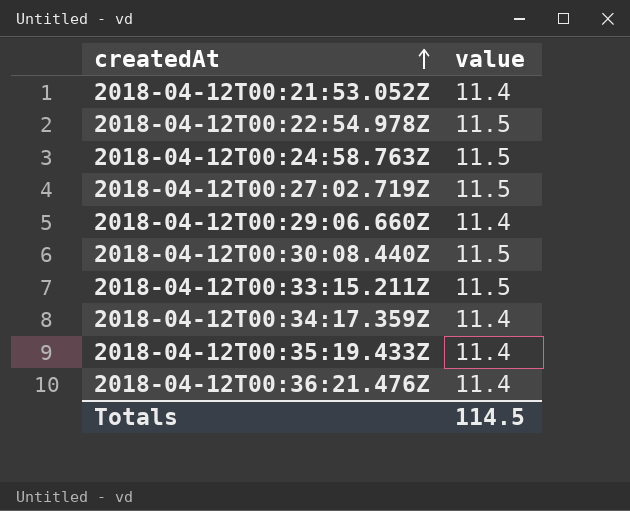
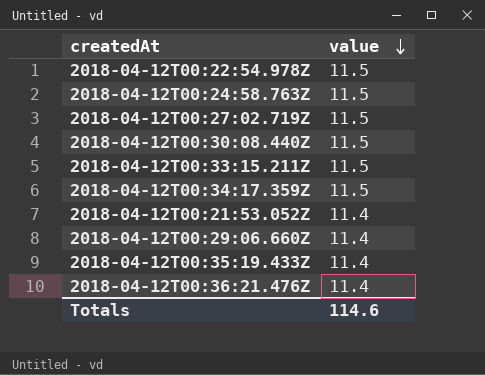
row order: createdAt ascending -> value descending
2018-04-12T00:34:17.359Z | value: 11.4 -> 11.5
Totals | value: 114.5 -> 114.6

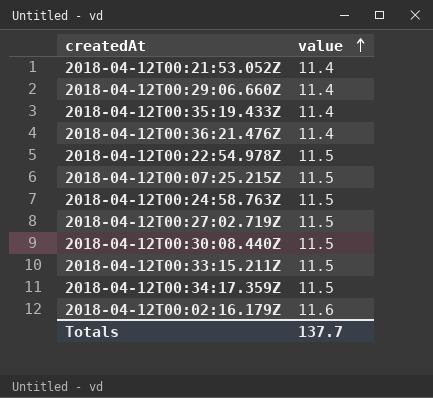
row order: value descending -> value ascending
row 2018-04-12T00:07:25.215Z: none -> 11.5
row 2018-04-12T00:02:16.179Z: none -> 11.6
Totals | value: 114.6 -> 137.7

